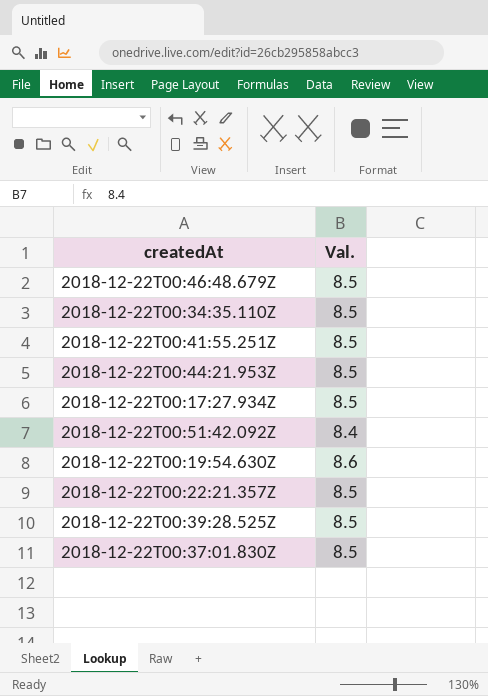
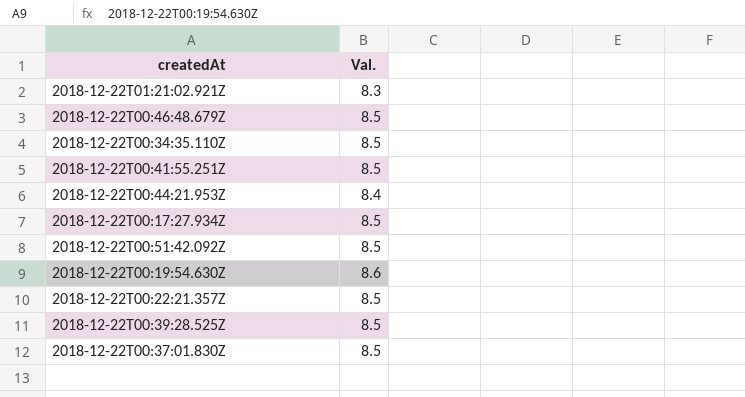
row 2018-12-22T01:21:02.921Z: none -> 8.3
2018-12-22T00:44:21.953Z | Val.: 8.5 -> 8.4
2018-12-22T00:51:42.092Z | Val.: 8.4 -> 8.5

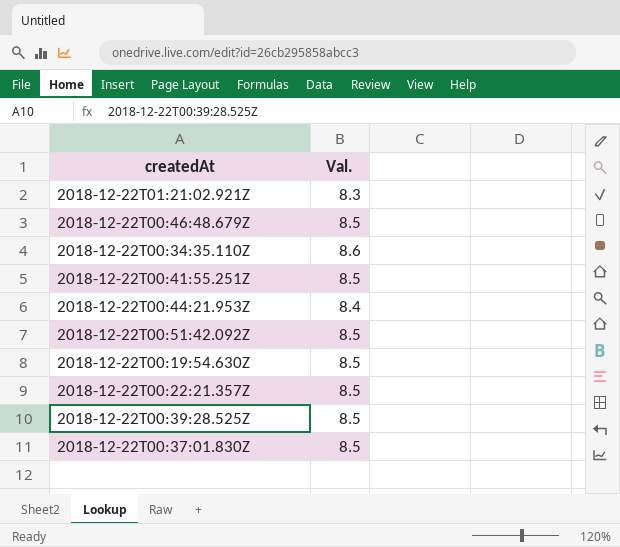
row 2018-12-22T00:17:27.934Z: 8.5 -> none
2018-12-22T00:34:35.110Z | Val.: 8.5 -> 8.6
2018-12-22T00:19:54.630Z | Val.: 8.6 -> 8.5

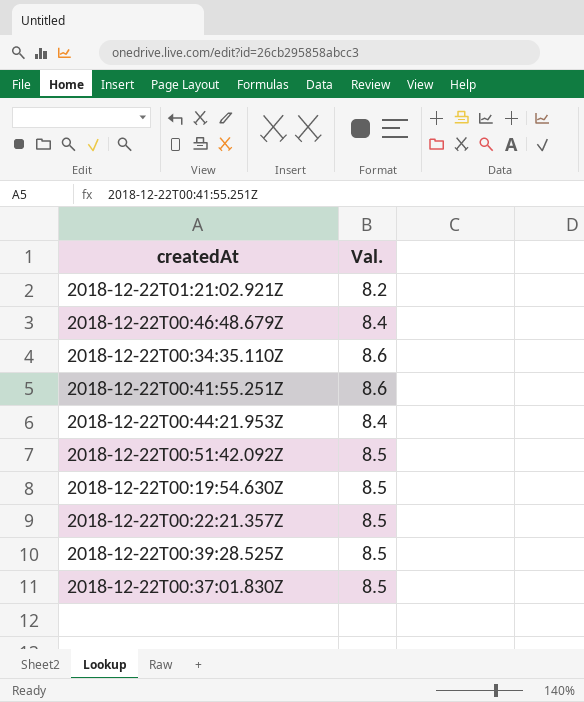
2018-12-22T01:21:02.921Z | Val.: 8.3 -> 8.2
2018-12-22T00:46:48.679Z | Val.: 8.5 -> 8.4
2018-12-22T00:41:55.251Z | Val.: 8.5 -> 8.6

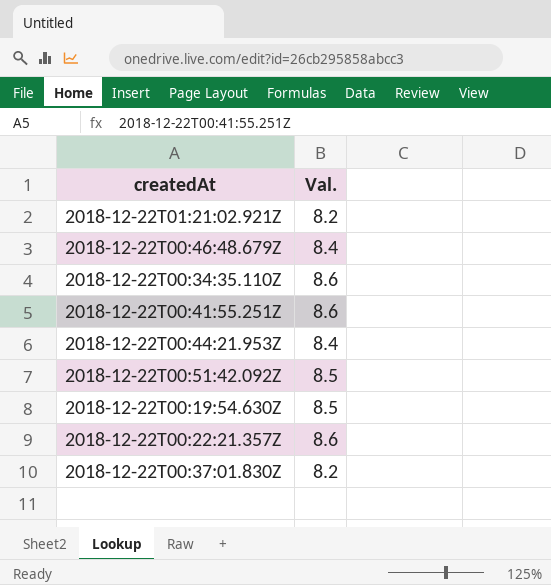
row 2018-12-22T00:39:28.525Z: 8.5 -> none
2018-12-22T00:22:21.357Z | Val.: 8.5 -> 8.6
2018-12-22T00:37:01.830Z | Val.: 8.5 -> 8.2

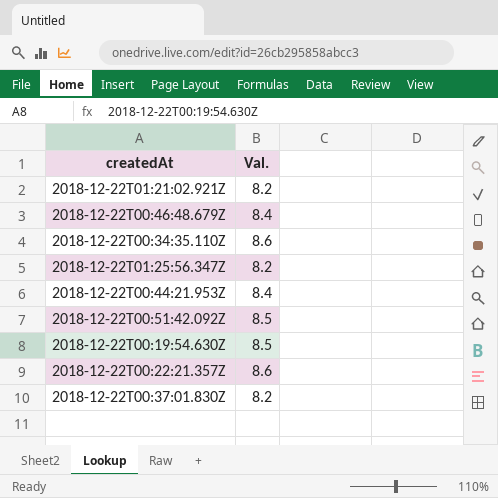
row 2018-12-22T00:41:55.251Z: 8.6 -> none
row 2018-12-22T01:25:56.347Z: none -> 8.2

